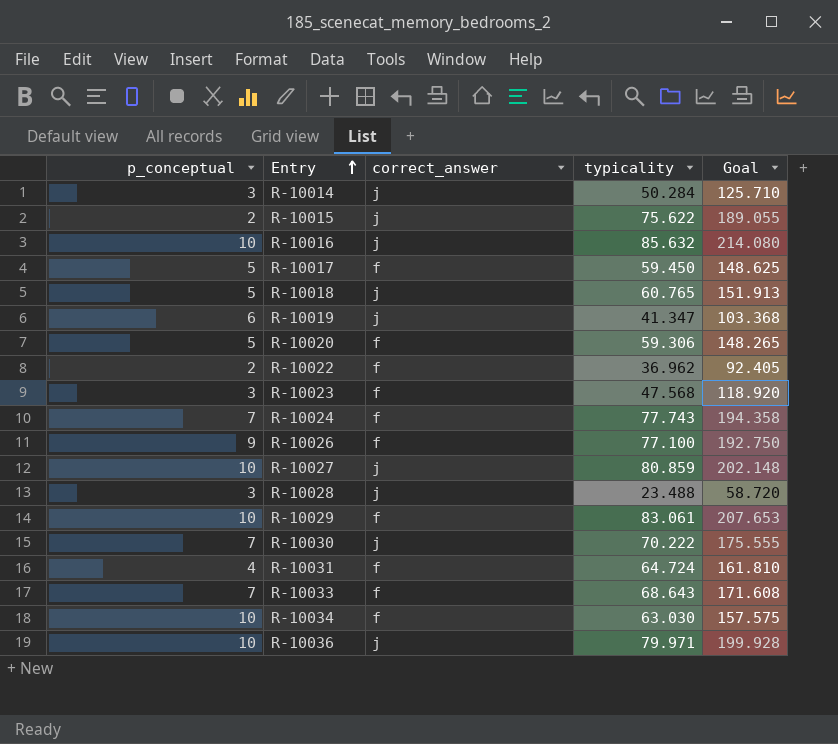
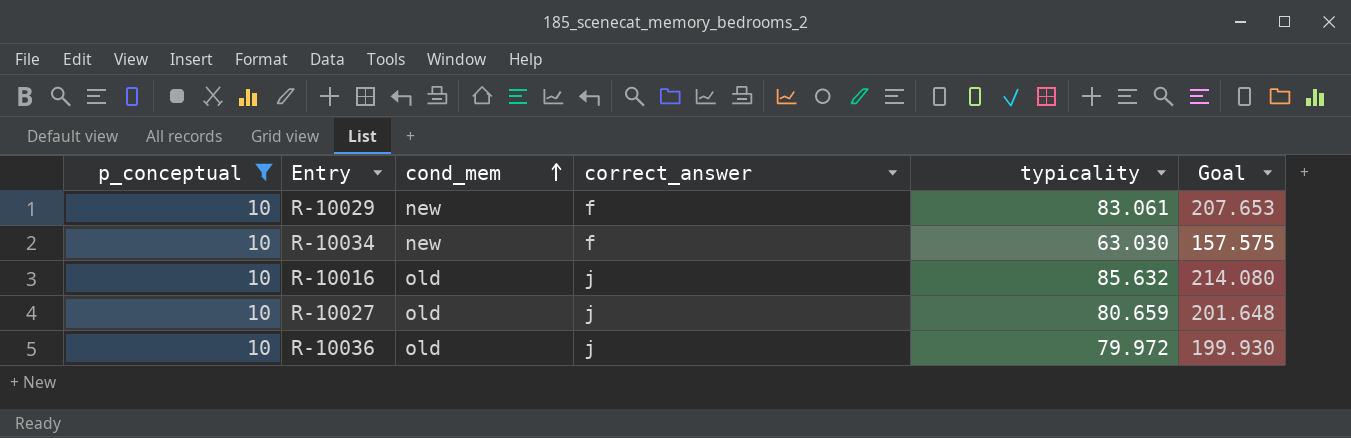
filter: none -> p_conceptual = 10
row order: Entry ascending -> cond_mem ascending
column cond_mem | position: none -> 3
R-10027 | typicality: 80.859 -> 80.659
R-10027 | Goal: 202.148 -> 201.648
R-10036 | typicality: 79.971 -> 79.972
R-10036 | Goal: 199.928 -> 199.930

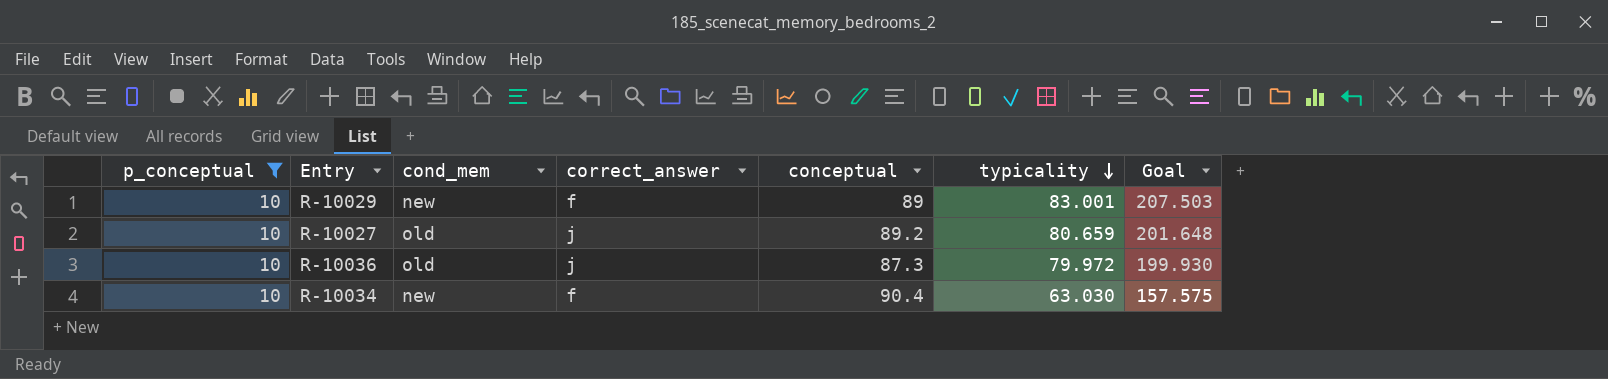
row order: cond_mem ascending -> typicality descending
column conceptual | position: none -> 5
row R-10016: 10 | old | j | 85.632 | 214.080 -> none
R-10029 | typicality: 83.061 -> 83.001
R-10029 | Goal: 207.653 -> 207.503

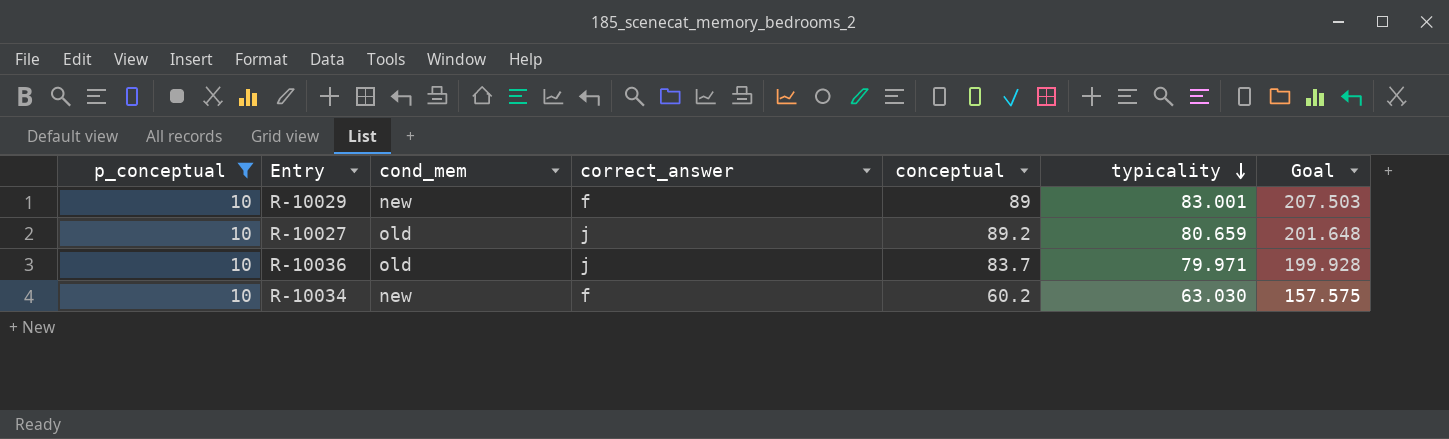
R-10036 | conceptual: 87.3 -> 83.7
R-10036 | typicality: 79.972 -> 79.971
R-10036 | Goal: 199.930 -> 199.928
R-10034 | conceptual: 90.4 -> 60.2

